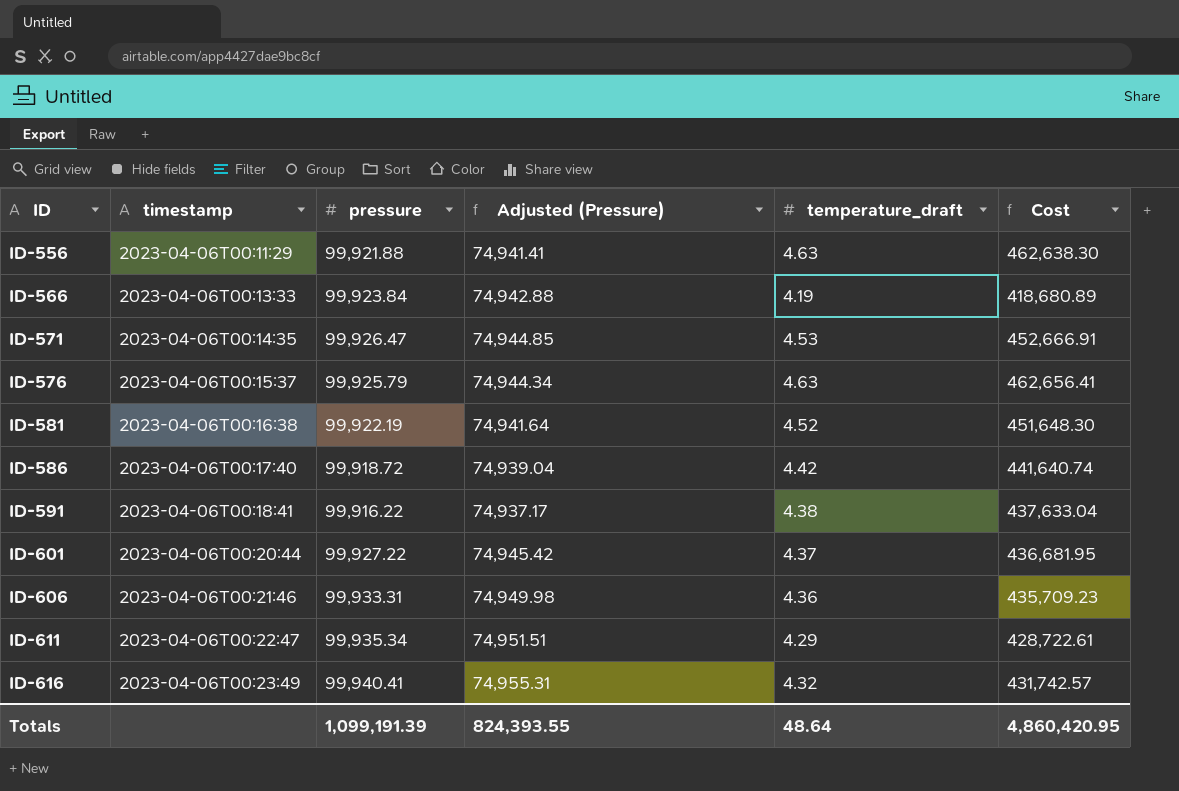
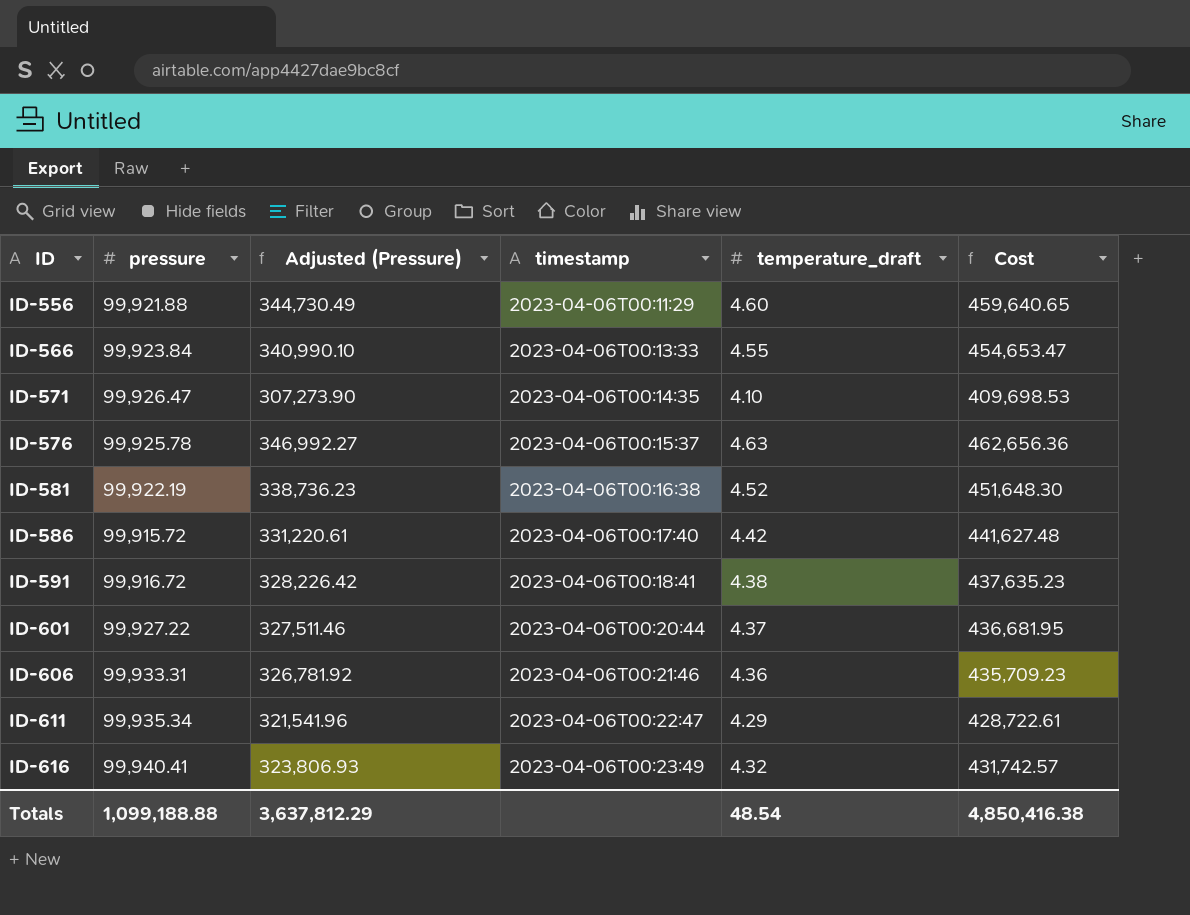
column Adjusted (Pressure) | formula: [pressure] * 0.75 -> [Cost] * 0.75
column timestamp | position: 2 -> 4
ID-556 | temperature_draft: 4.63 -> 4.60
ID-556 | Cost: 462,638.30 -> 459,640.65
ID-566 | temperature_draft: 4.19 -> 4.55
ID-566 | Cost: 418,680.89 -> 454,653.47
ID-571 | temperature_draft: 4.53 -> 4.10
ID-571 | Cost: 452,666.91 -> 409,698.53
ID-576 | pressure: 99,925.79 -> 99,925.78
ID-576 | Cost: 462,656.41 -> 462,656.36
ID-586 | pressure: 99,918.72 -> 99,915.72
ID-586 | Cost: 441,640.74 -> 441,627.48
ID-591 | pressure: 99,916.22 -> 99,916.72
ID-591 | Cost: 437,633.04 -> 437,635.23
Totals | pressure: 1,099,191.39 -> 1,099,188.88
Totals | Adjusted (Pressure): 824,393.55 -> 3,637,812.29
Totals | temperature_draft: 48.64 -> 48.54
Totals | Cost: 4,860,420.95 -> 4,850,416.38

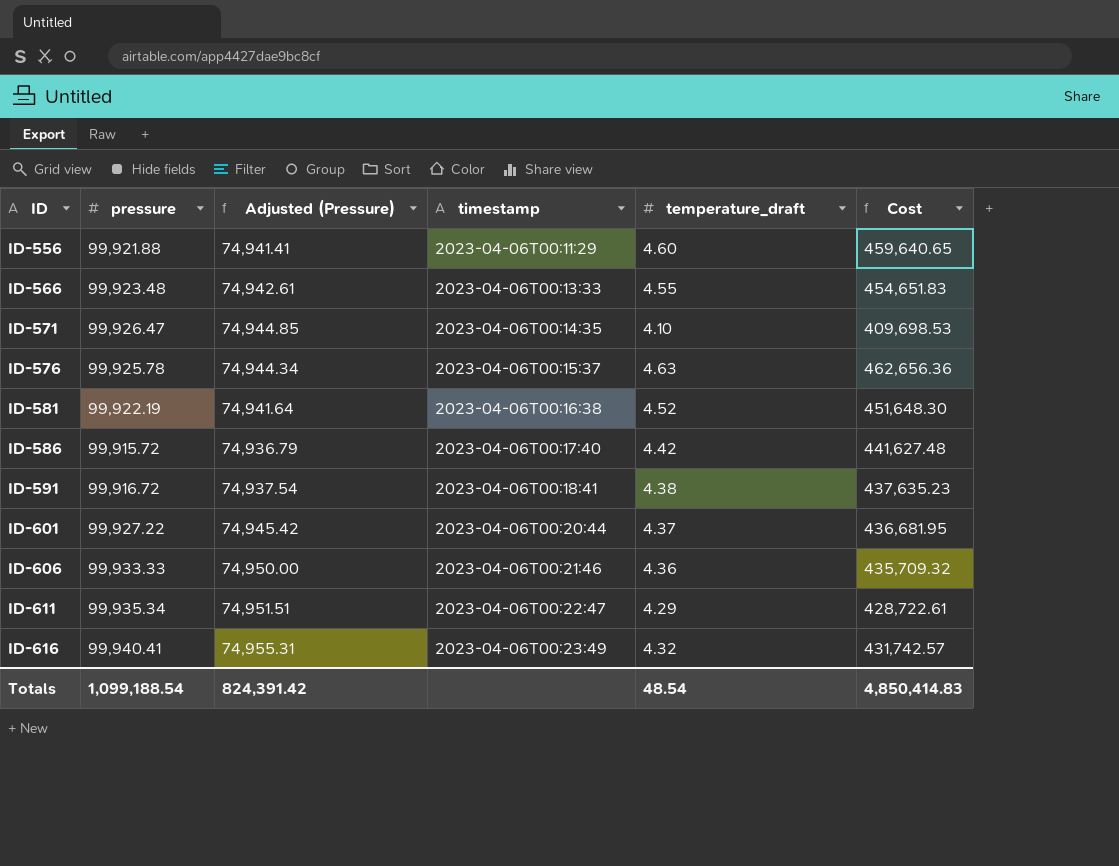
column Adjusted (Pressure) | formula: [Cost] * 0.75 -> [pressure] * 0.75
ID-566 | pressure: 99,923.84 -> 99,923.48
ID-566 | Cost: 454,653.47 -> 454,651.83
ID-606 | pressure: 99,933.31 -> 99,933.33
ID-606 | Cost: 435,709.23 -> 435,709.32
Totals | pressure: 1,099,188.88 -> 1,099,188.54
Totals | Adjusted (Pressure): 3,637,812.29 -> 824,391.42
Totals | Cost: 4,850,416.38 -> 4,850,414.83

